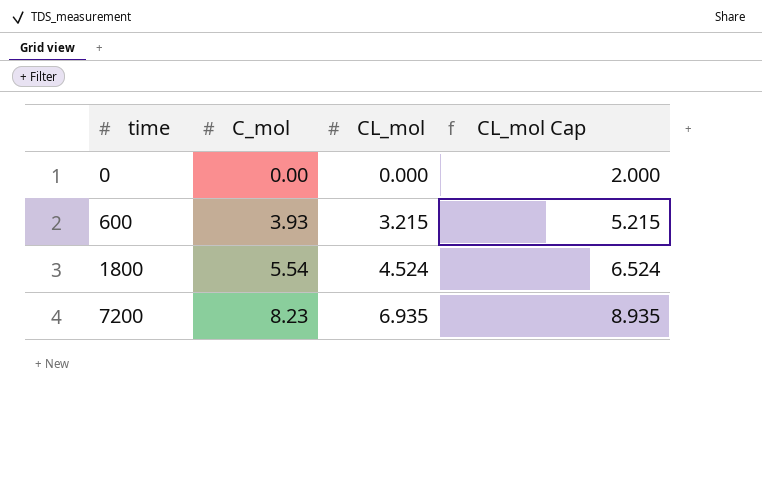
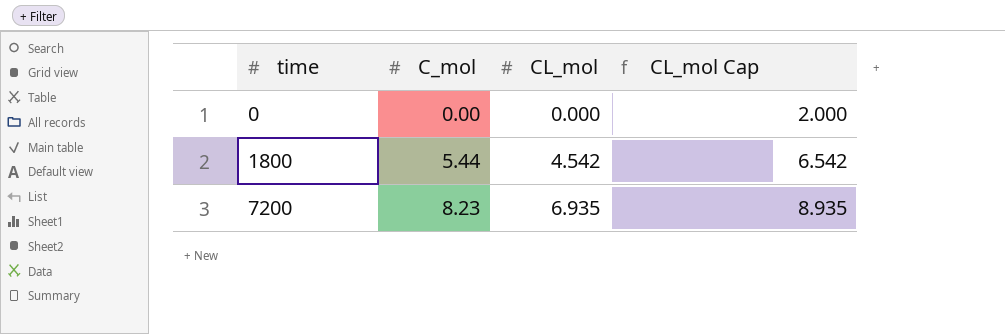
row 600: 3.93 | 3.215 | 5.215 -> none
1800 | C_mol: 5.54 -> 5.44
1800 | CL_mol: 4.524 -> 4.542
1800 | CL_mol Cap: 6.524 -> 6.542

